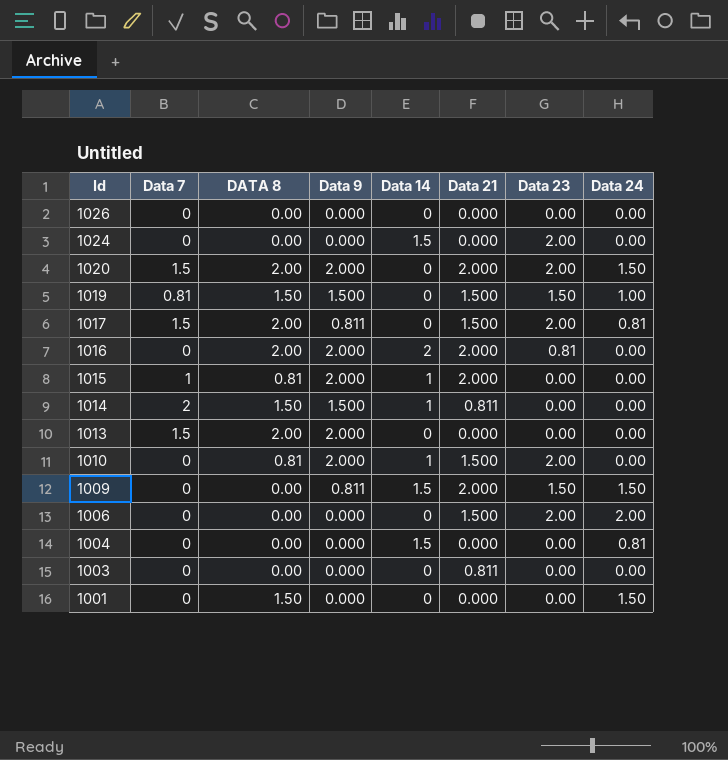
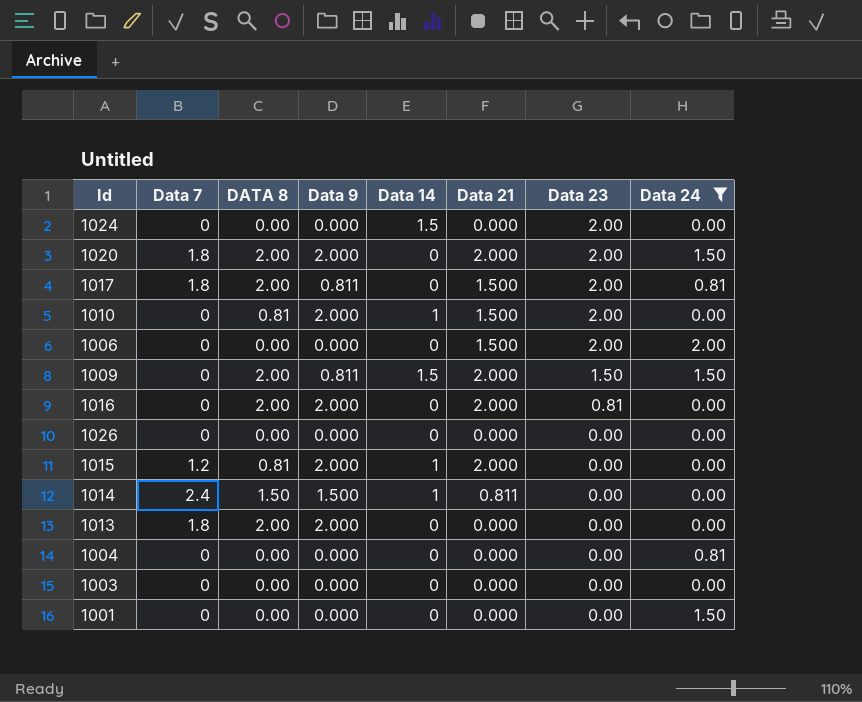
filter: none -> Data 24 != 1.00
row order: Id descending -> Data 23 descending
1020 | Data 7: 1.5 -> 1.8
1017 | Data 7: 1.5 -> 1.8
1009 | DATA 8: 0.00 -> 2.00
1016 | Data 14: 2 -> 0
1015 | Data 7: 1 -> 1.2
1014 | Data 7: 2 -> 2.4
1013 | Data 7: 1.5 -> 1.8
1004 | Data 14: 1.5 -> 0
1003 | Data 21: 0.811 -> 0.000
1001 | DATA 8: 1.50 -> 0.00

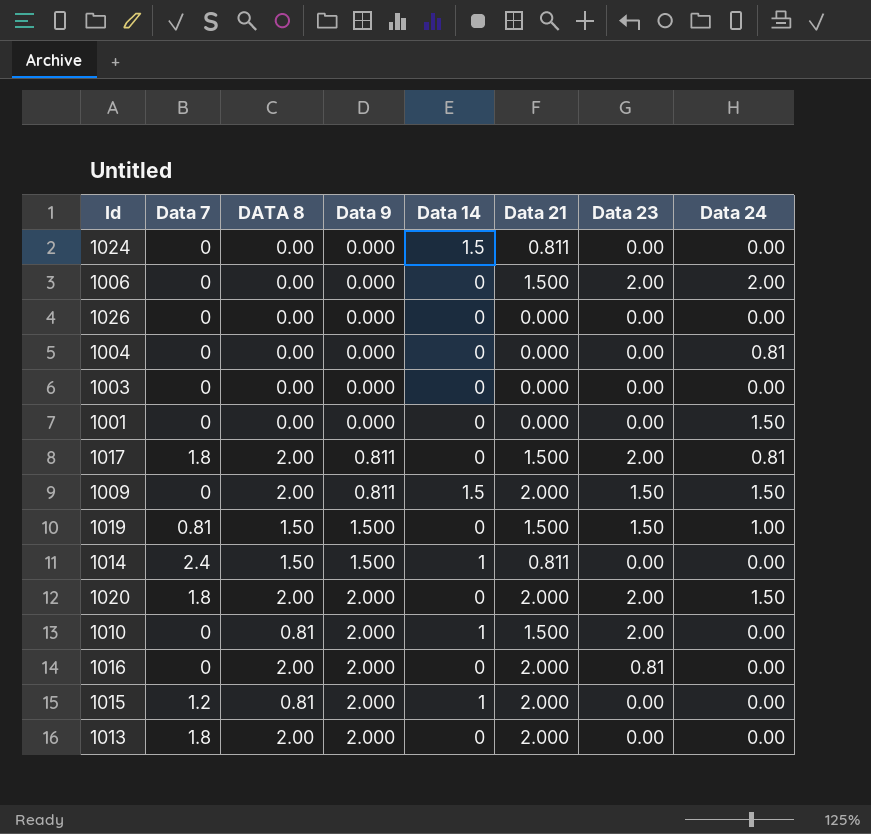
filter: Data 24 != 1.00 -> none
row order: Data 23 descending -> Data 9 ascending
1024 | Data 21: 0.000 -> 0.811
1024 | Data 23: 2.00 -> 0.00
1013 | Data 21: 0.000 -> 2.000

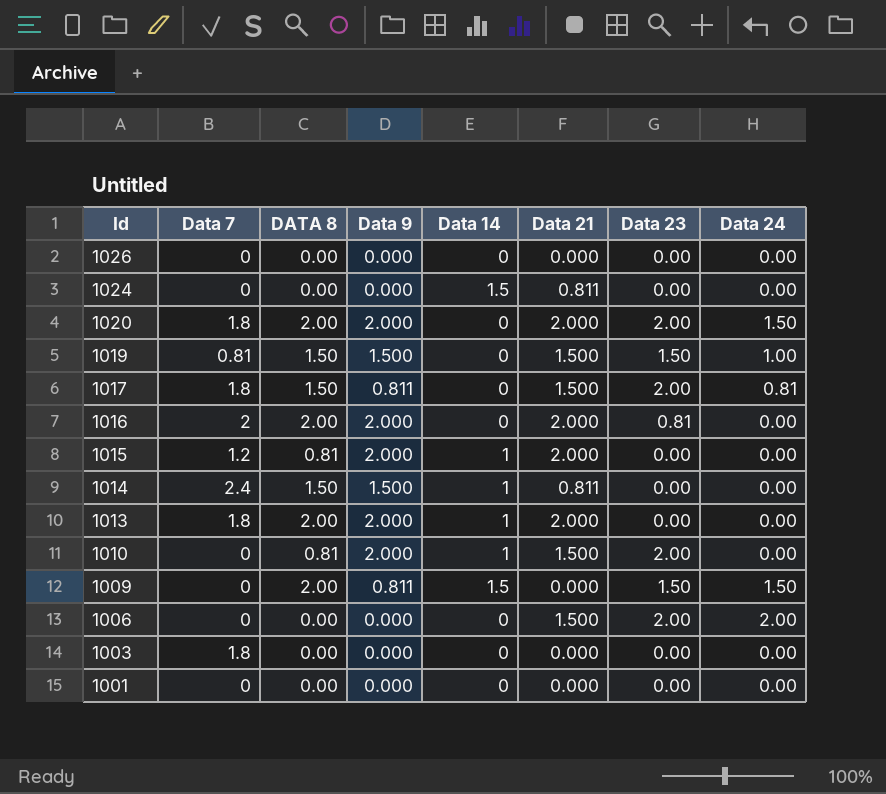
row order: Data 9 ascending -> Id descending
row 1004: 0 | 0.00 | 0.000 | 0 | 0.000 | 0.00 | 0.81 -> none
1017 | DATA 8: 2.00 -> 1.50
1016 | Data 7: 0 -> 2
1013 | Data 14: 0 -> 1
1009 | Data 21: 2.000 -> 0.000
1003 | Data 7: 0 -> 1.8
1001 | Data 24: 1.50 -> 0.00

